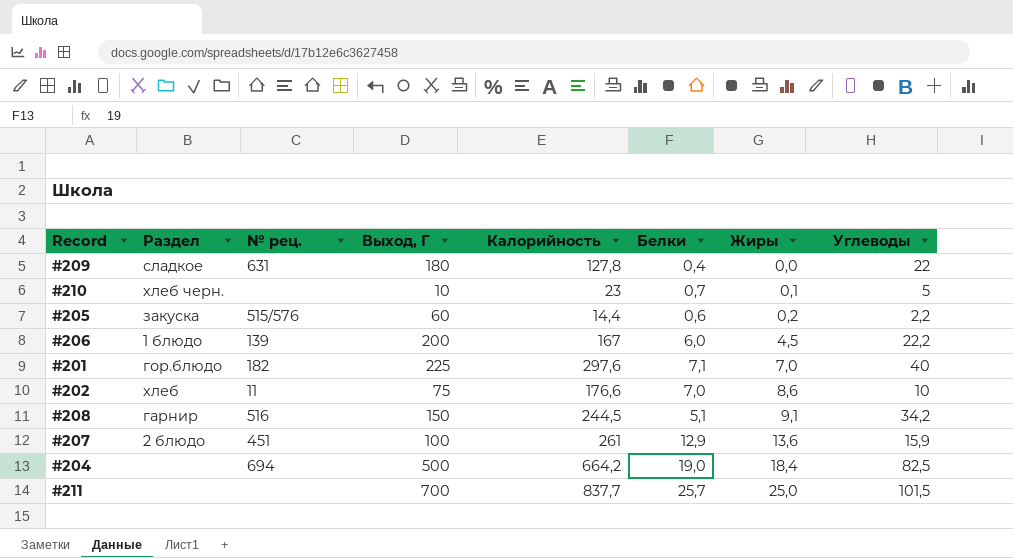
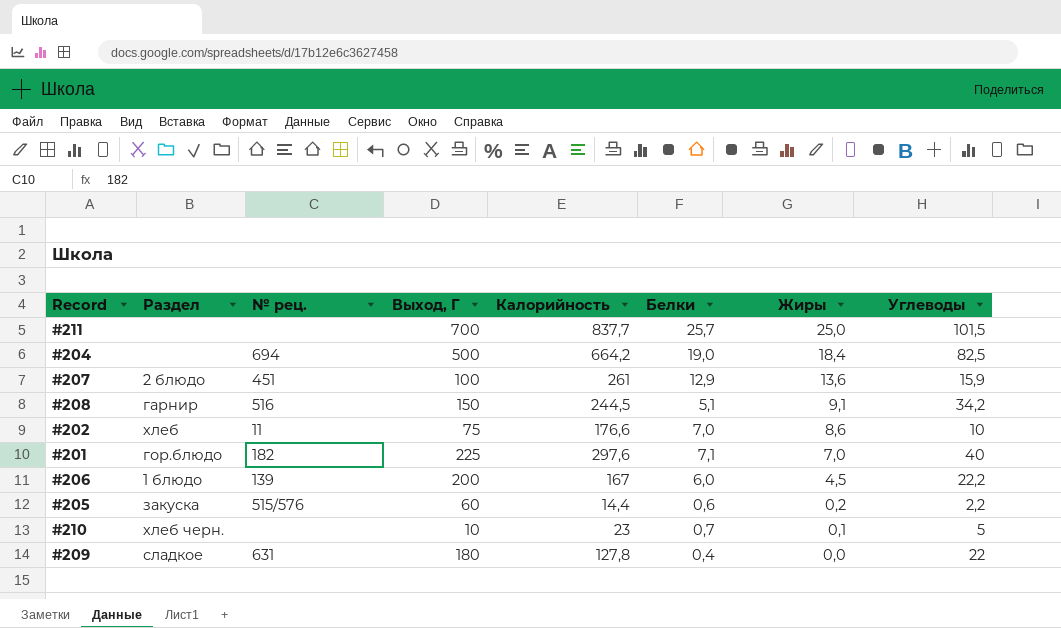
row order: Жиры ascending -> Жиры descending

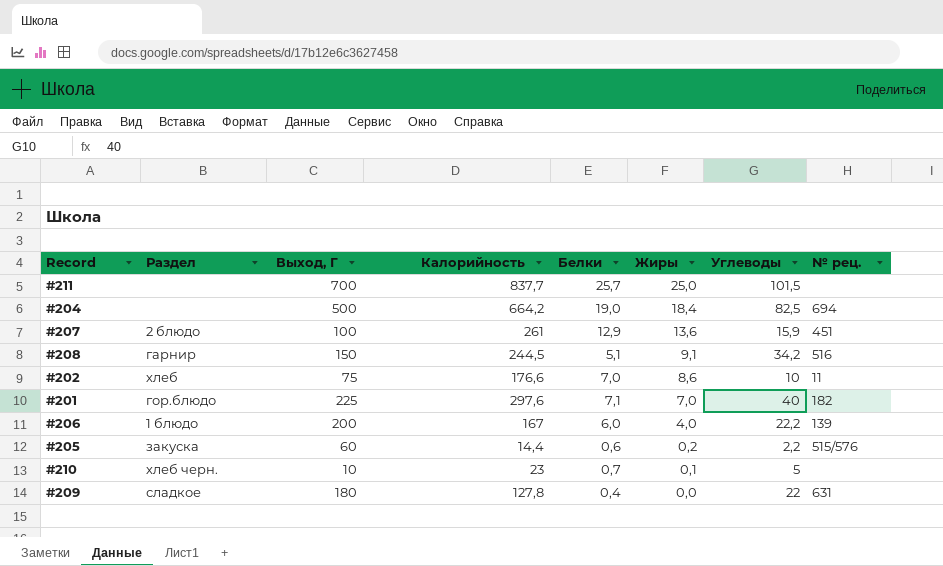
column № рец. | position: 3 -> 8
#206 | Жиры: 4,5 -> 4,0

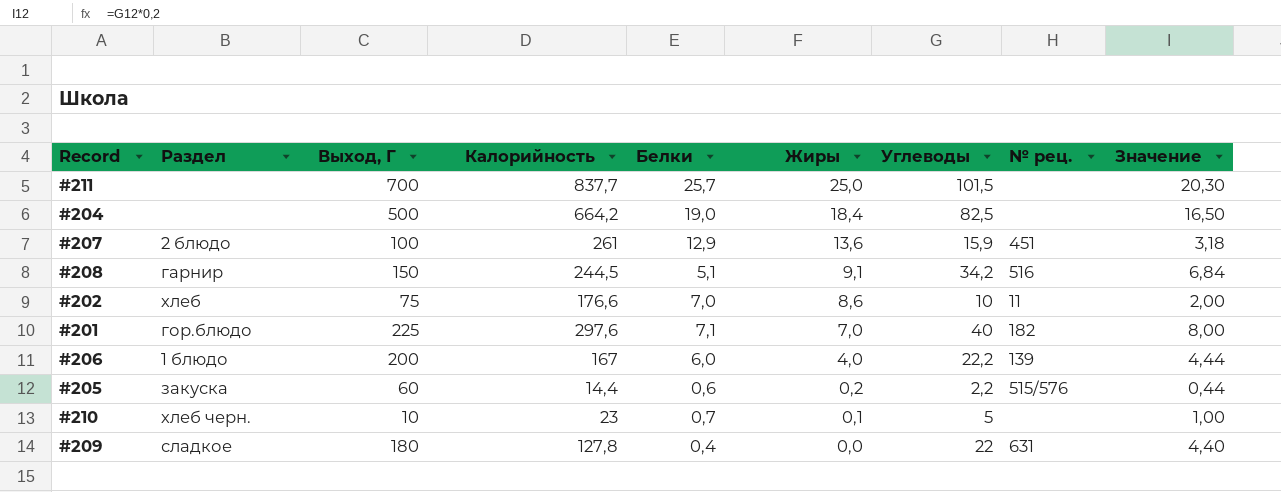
column Значение | formula: none -> [Углеводы] * 0,2
#204 | № рец.: 694 -> none

